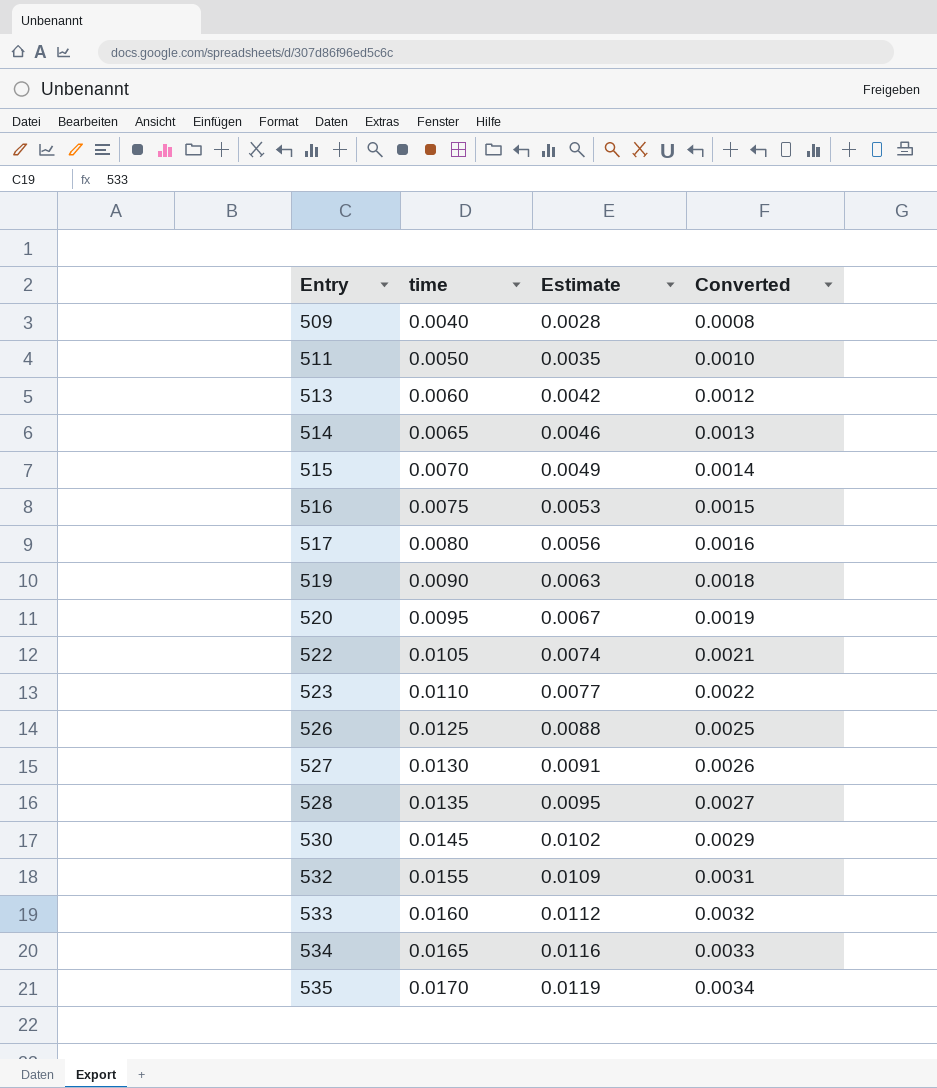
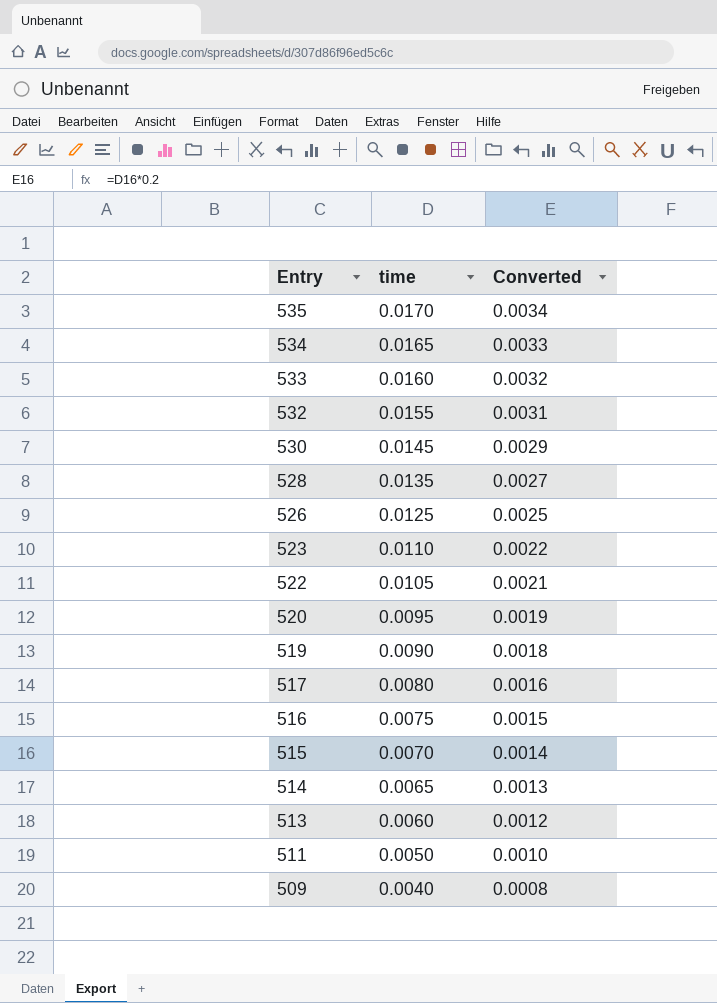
row order: Entry ascending -> Entry descending
column Estimate | formula: [time] * 0.7 -> none
row 527: 0.0130 | 0.0091 | 0.0026 -> none

